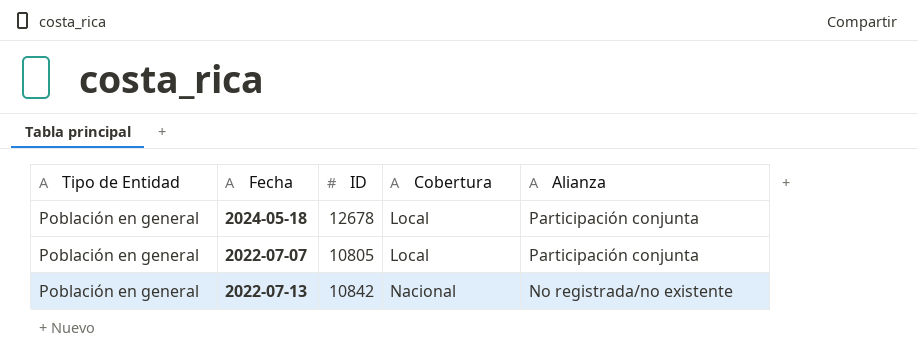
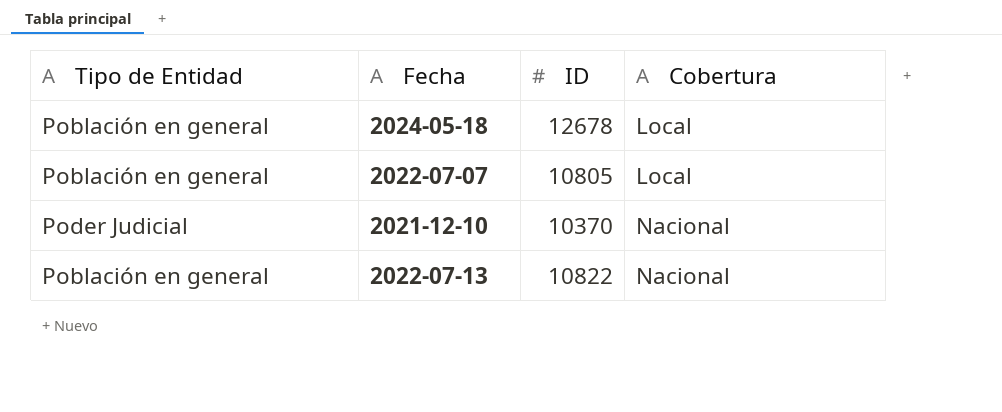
column Alianza | position: 5 -> none
row 2021-12-10: none -> Poder Judicial | 10370 | Nacional
2022-07-13 | ID: 10842 -> 10822

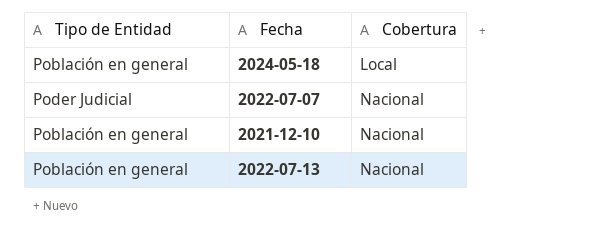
column ID | position: 3 -> none
2022-07-07 | Tipo de Entidad: Población en general -> Poder Judicial
2022-07-07 | Cobertura: Local -> Nacional
2021-12-10 | Tipo de Entidad: Poder Judicial -> Población en general

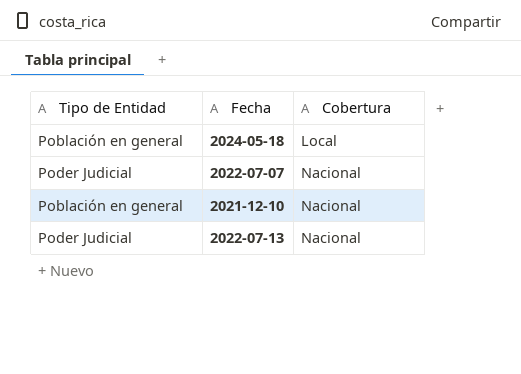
2022-07-13 | Tipo de Entidad: Población en general -> Poder Judicial

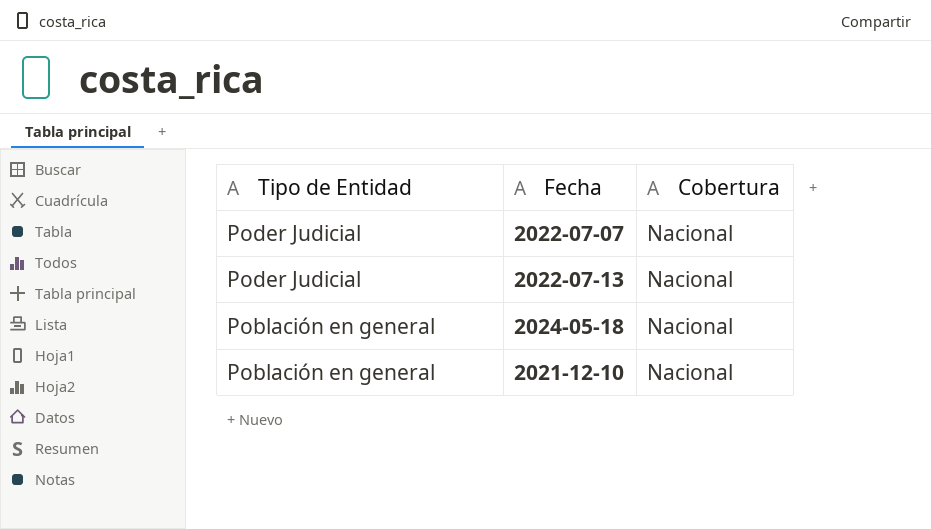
row order: Cobertura ascending -> Tipo de Entidad descending
2024-05-18 | Cobertura: Local -> Nacional

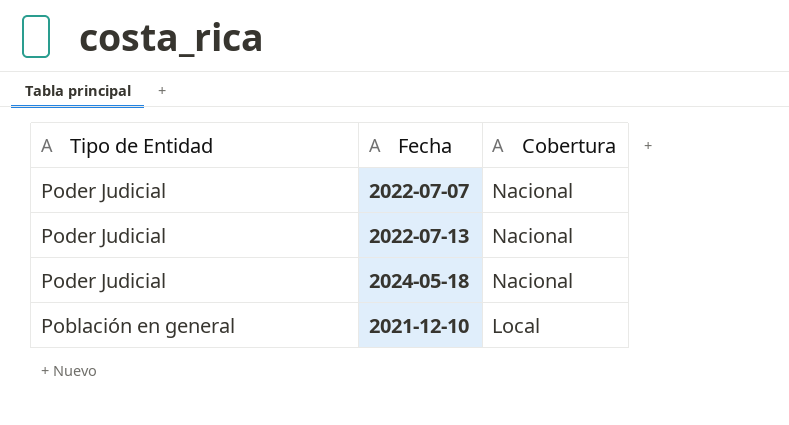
2024-05-18 | Tipo de Entidad: Población en general -> Poder Judicial
2021-12-10 | Cobertura: Nacional -> Local

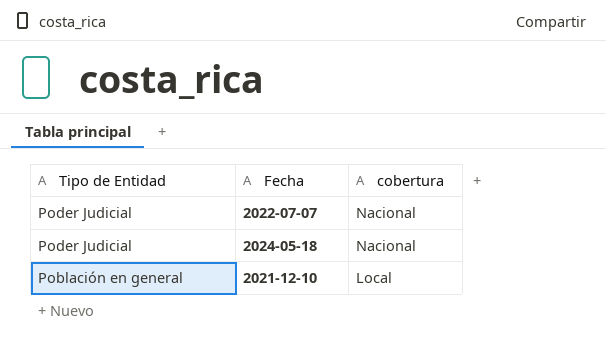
column name: Cobertura -> cobertura
row 2022-07-13: Poder Judicial | Nacional -> none

